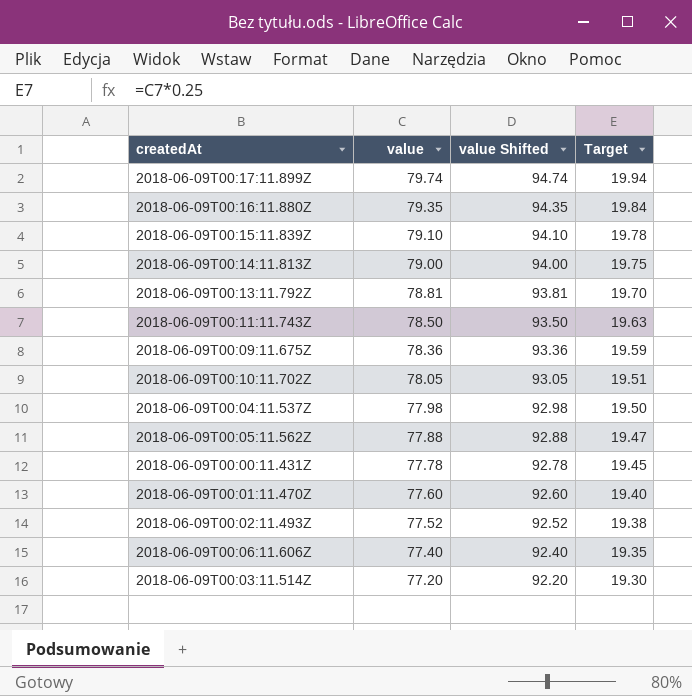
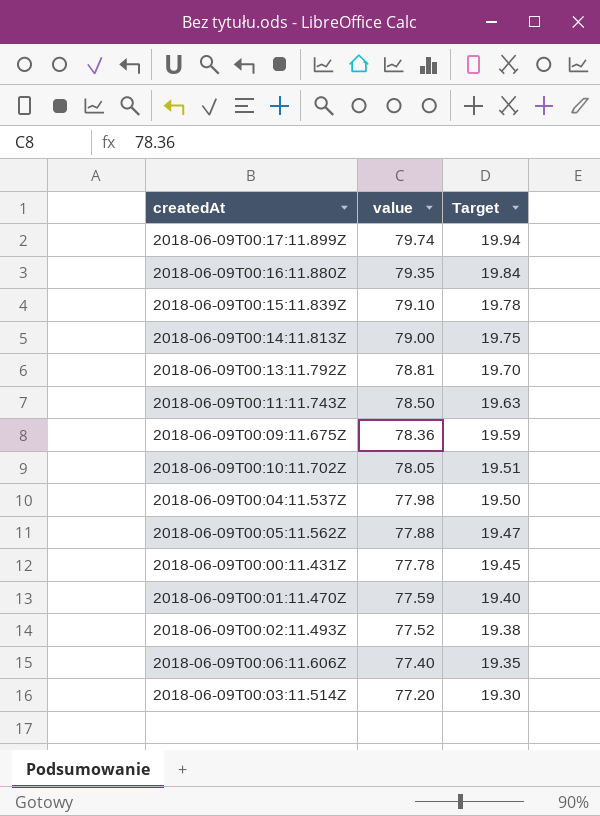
column value Shifted | formula: [value] + 15 -> none
2018-06-09T00:01:11.470Z | value: 77.60 -> 77.59

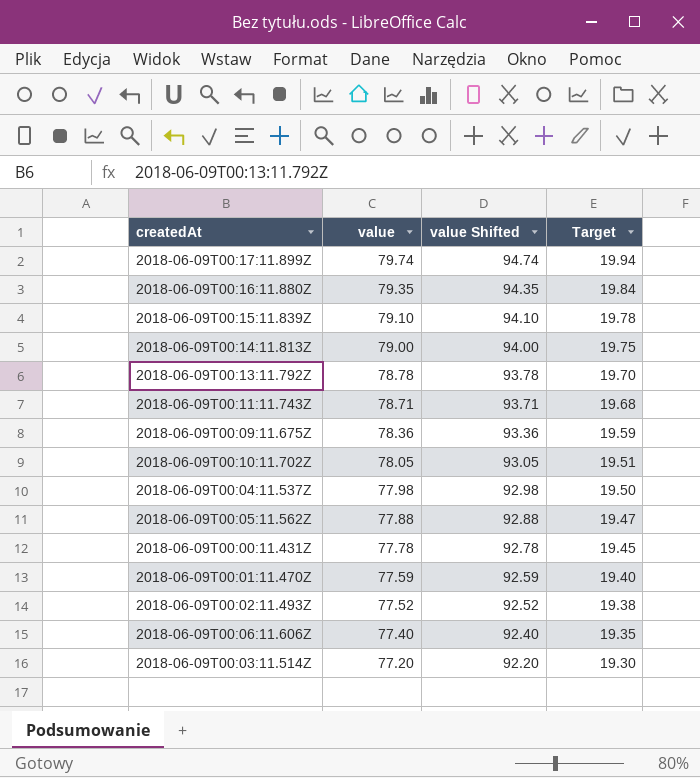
column value Shifted | formula: none -> [value] + 15
2018-06-09T00:13:11.792Z | value: 78.81 -> 78.78
2018-06-09T00:11:11.743Z | value: 78.50 -> 78.71
2018-06-09T00:11:11.743Z | Target: 19.63 -> 19.68

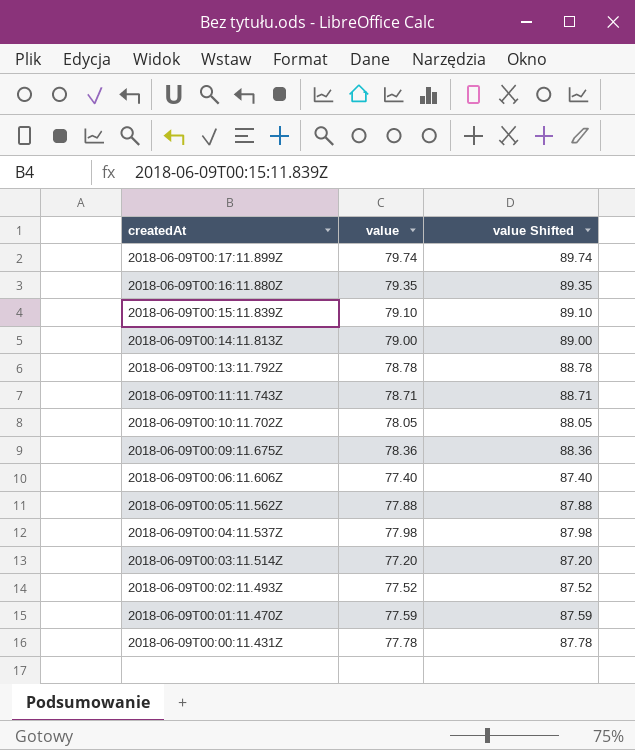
row order: value descending -> createdAt descending
column Target | formula: [value] * 0.25 -> none
column value Shifted | formula: [value] + 15 -> [value] + 10

